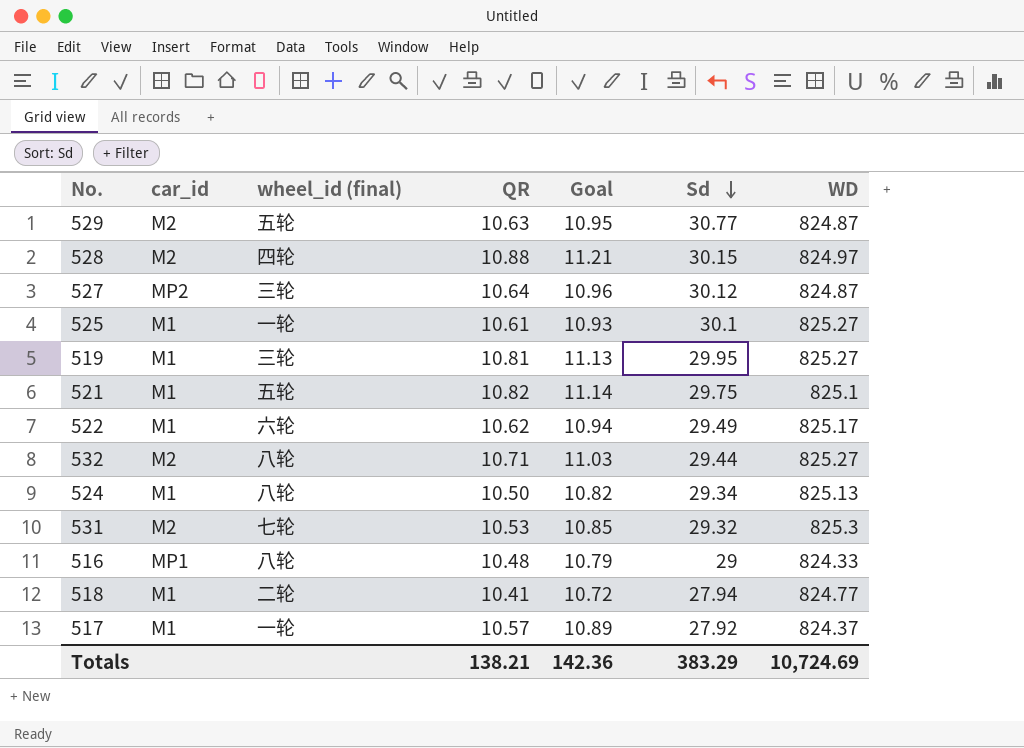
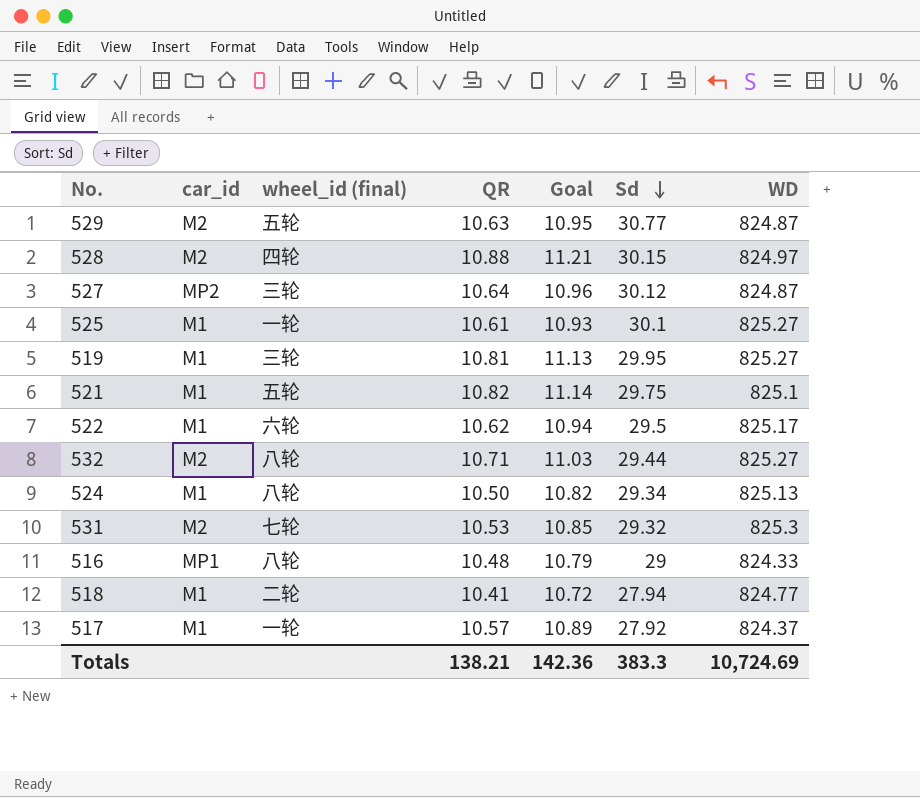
522 | Sd: 29.49 -> 29.5
Totals | Sd: 383.29 -> 383.3

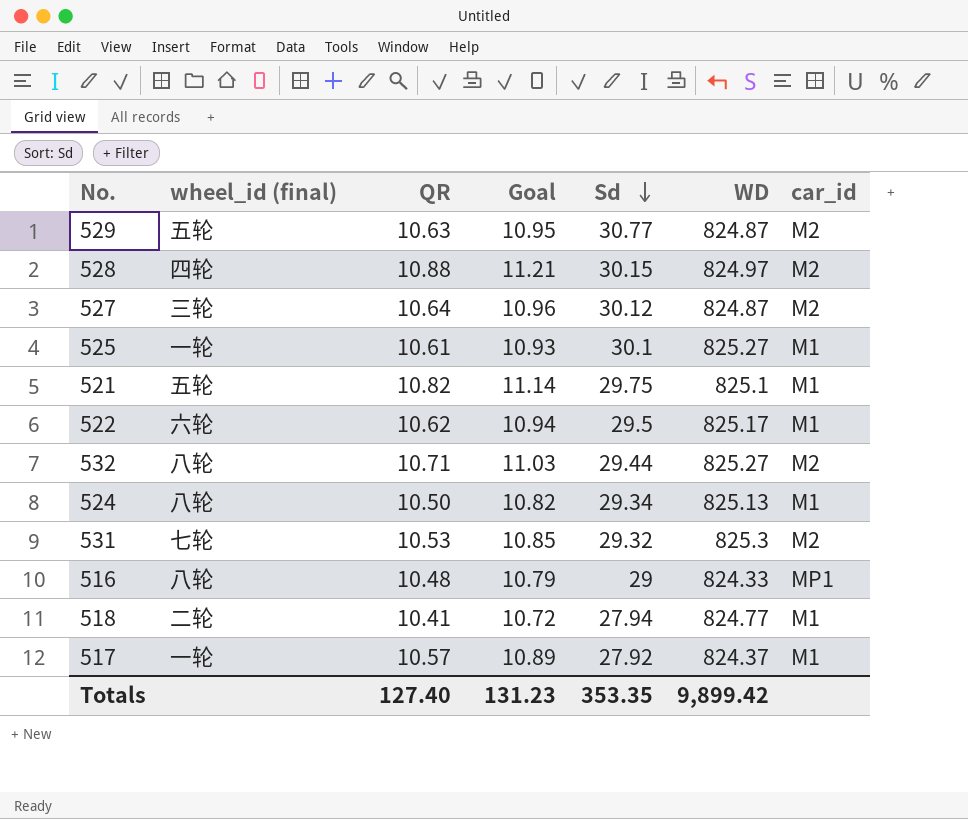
column car_id | position: 2 -> 7
row 519: M1 | 三轮 | 10.81 | 11.13 | 29.95 | 825.27 -> none
527 | car_id: MP2 -> M2
Totals | QR: 138.21 -> 127.40
Totals | Goal: 142.36 -> 131.23
Totals | Sd: 383.3 -> 353.35
Totals | WD: 10,724.69 -> 9,899.42

